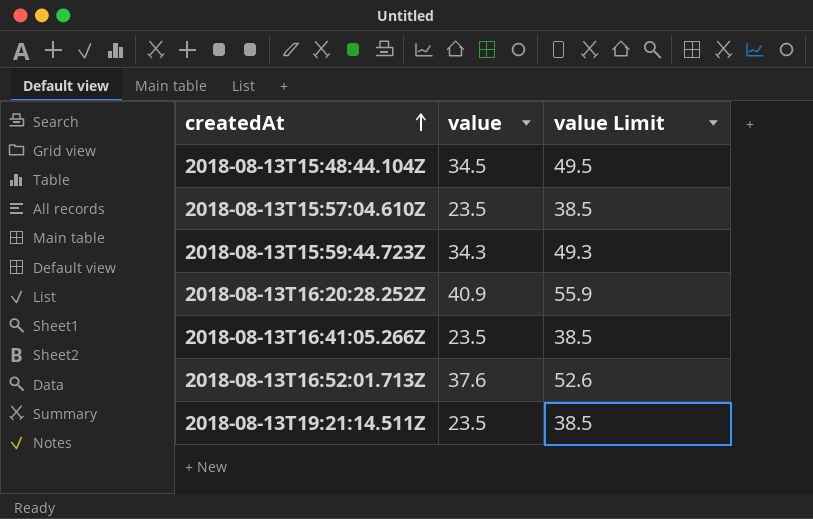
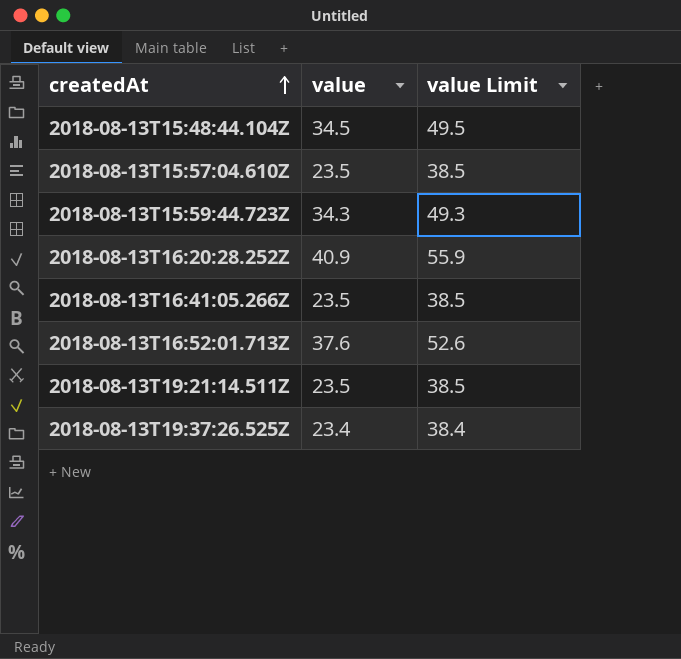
row 2018-08-13T19:37:26.525Z: none -> 23.4 | 38.4

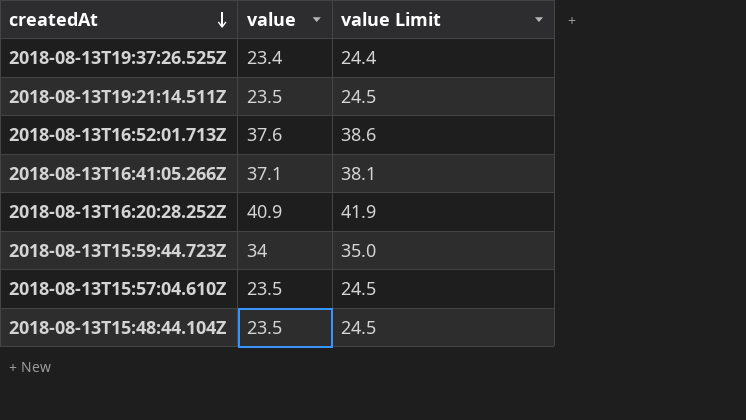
row order: createdAt ascending -> createdAt descending
column value Limit | formula: [value] + 15 -> [value] + 1
2018-08-13T16:41:05.266Z | value: 23.5 -> 37.1
2018-08-13T15:59:44.723Z | value: 34.3 -> 34
2018-08-13T15:48:44.104Z | value: 34.5 -> 23.5

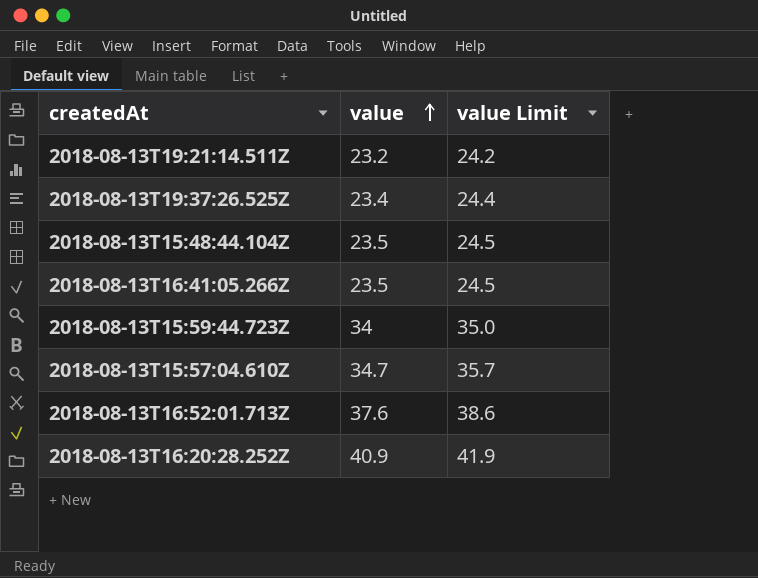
row order: createdAt descending -> value ascending
2018-08-13T19:21:14.511Z | value: 23.5 -> 23.2
2018-08-13T19:21:14.511Z | value Limit: 24.5 -> 24.2
2018-08-13T16:41:05.266Z | value: 37.1 -> 23.5
2018-08-13T16:41:05.266Z | value Limit: 38.1 -> 24.5
2018-08-13T15:57:04.610Z | value: 23.5 -> 34.7
2018-08-13T15:57:04.610Z | value Limit: 24.5 -> 35.7

